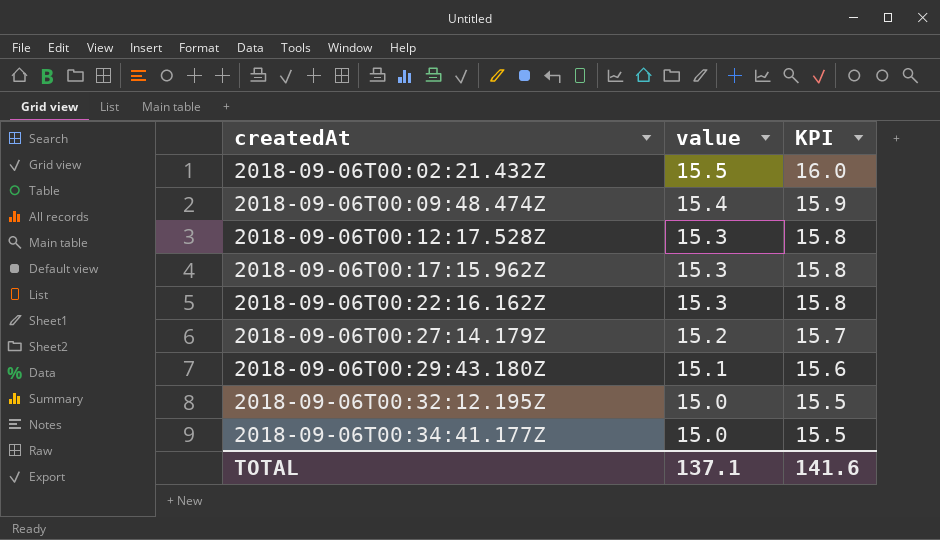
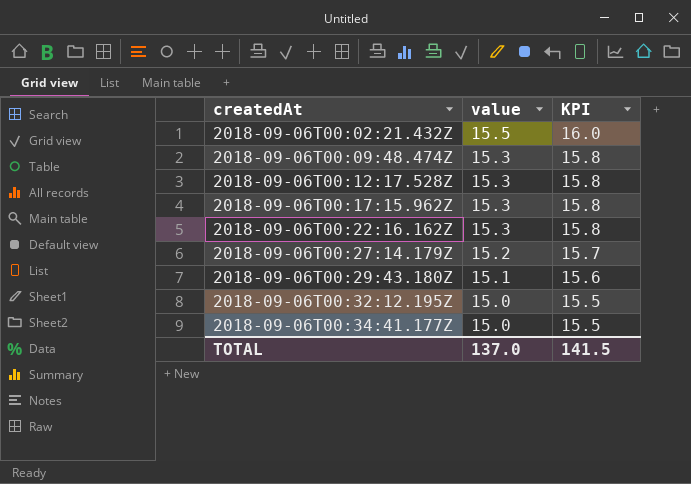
2018-09-06T00:09:48.474Z | value: 15.4 -> 15.3
2018-09-06T00:09:48.474Z | KPI: 15.9 -> 15.8
TOTAL | value: 137.1 -> 137.0
TOTAL | KPI: 141.6 -> 141.5

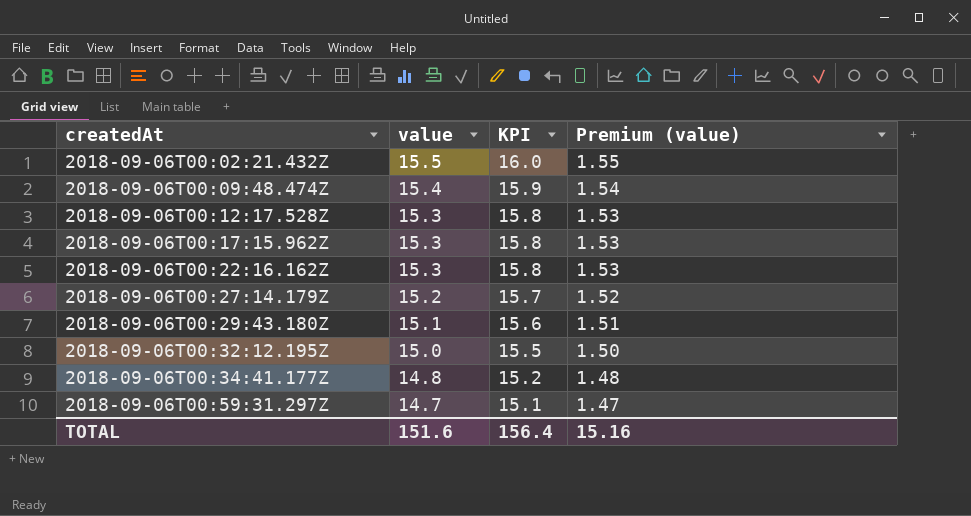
column Premium (value) | formula: none -> [value] * 0.1
2018-09-06T00:09:48.474Z | value: 15.3 -> 15.4
2018-09-06T00:09:48.474Z | KPI: 15.8 -> 15.9
2018-09-06T00:34:41.177Z | value: 15.0 -> 14.8
2018-09-06T00:34:41.177Z | KPI: 15.5 -> 15.2
row 2018-09-06T00:59:31.297Z: none -> 14.7 | 15.1 | 1.47
TOTAL | value: 137.0 -> 151.6
TOTAL | KPI: 141.5 -> 156.4

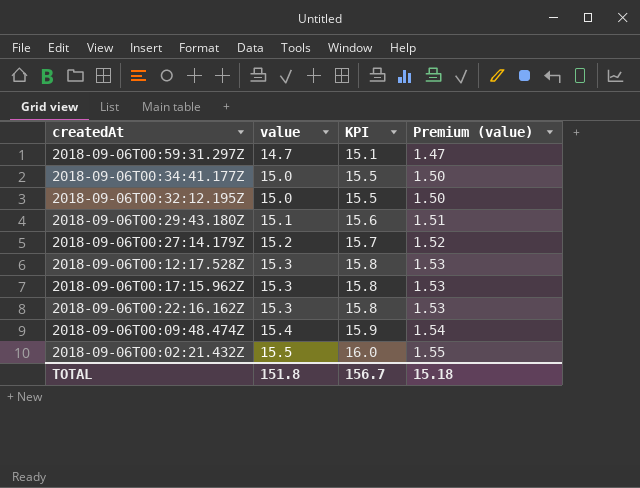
row order: createdAt ascending -> value ascending
2018-09-06T00:34:41.177Z | value: 14.8 -> 15.0
2018-09-06T00:34:41.177Z | KPI: 15.2 -> 15.5
2018-09-06T00:34:41.177Z | Premium (value): 1.48 -> 1.50
TOTAL | value: 151.6 -> 151.8
TOTAL | KPI: 156.4 -> 156.7
TOTAL | Premium (value): 15.16 -> 15.18

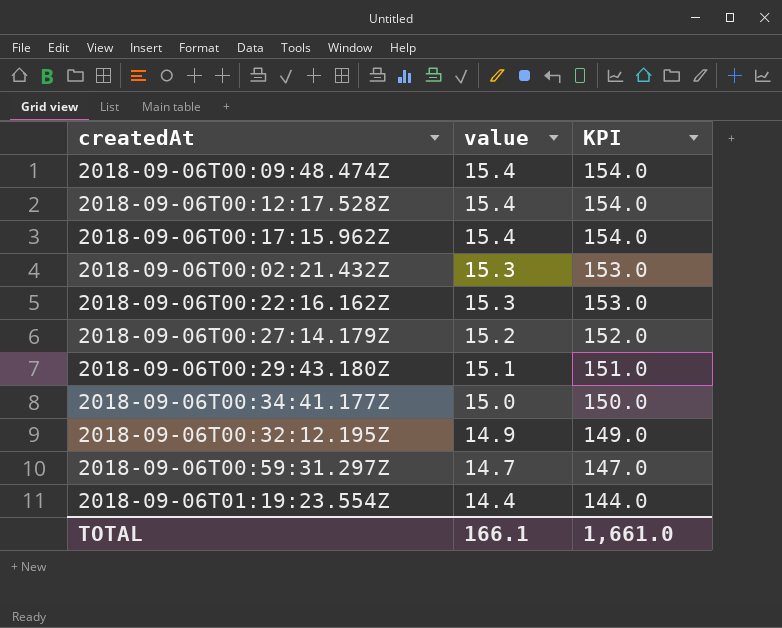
row order: value ascending -> value descending
column Premium (value) | formula: [value] * 0.1 -> none
column KPI | formula: [value] * 1.03 -> [value] * 10
2018-09-06T00:12:17.528Z | value: 15.3 -> 15.4
2018-09-06T00:17:15.962Z | value: 15.3 -> 15.4
2018-09-06T00:02:21.432Z | value: 15.5 -> 15.3
2018-09-06T00:32:12.195Z | value: 15.0 -> 14.9
row 2018-09-06T01:19:23.554Z: none -> 14.4 | 144.0
TOTAL | value: 151.8 -> 166.1
TOTAL | KPI: 156.7 -> 1,661.0

